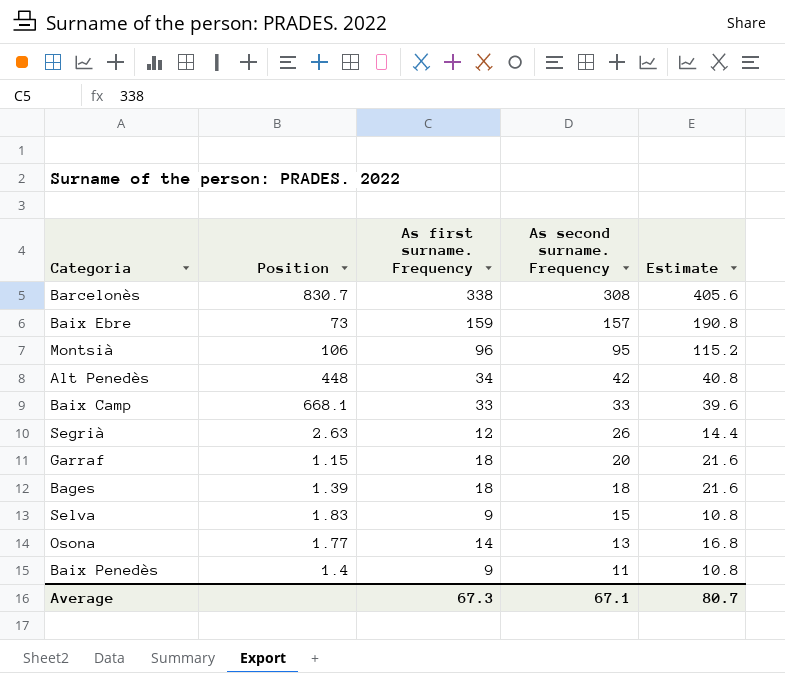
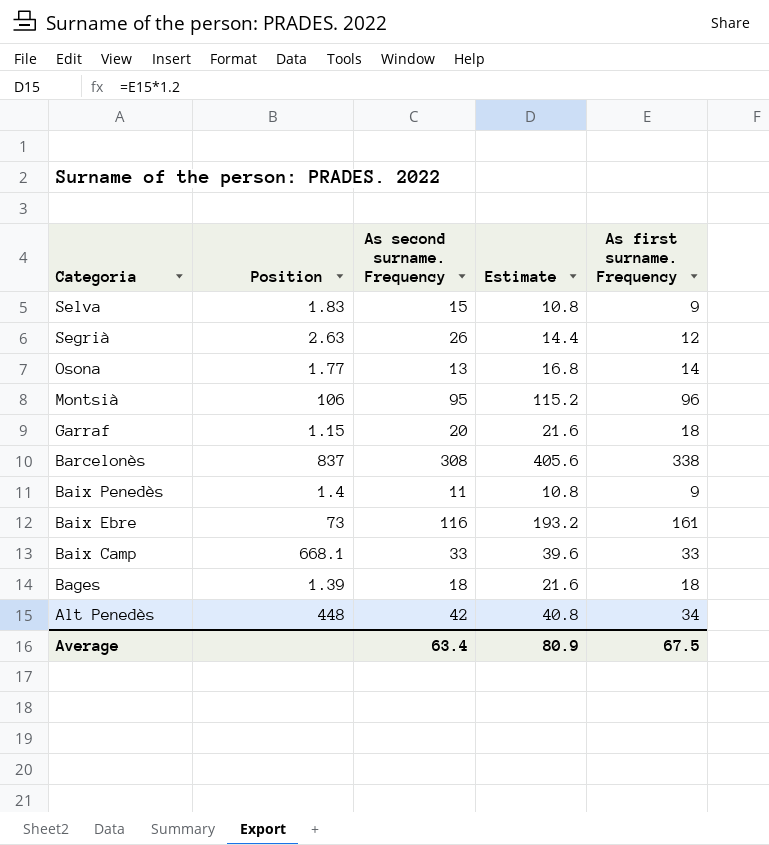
row order: As second surname. Frequency descending -> Categoria descending
column As first surname. Frequency | position: 3 -> 5
Barcelonès | Position: 830.7 -> 837
Baix Ebre | As second surname. Frequency: 157 -> 116
Baix Ebre | Estimate: 190.8 -> 193.2
Baix Ebre | As first surname. Frequency: 159 -> 161
Average | As second surname. Frequency: 67.1 -> 63.4
Average | Estimate: 80.7 -> 80.9
Average | As first surname. Frequency: 67.3 -> 67.5

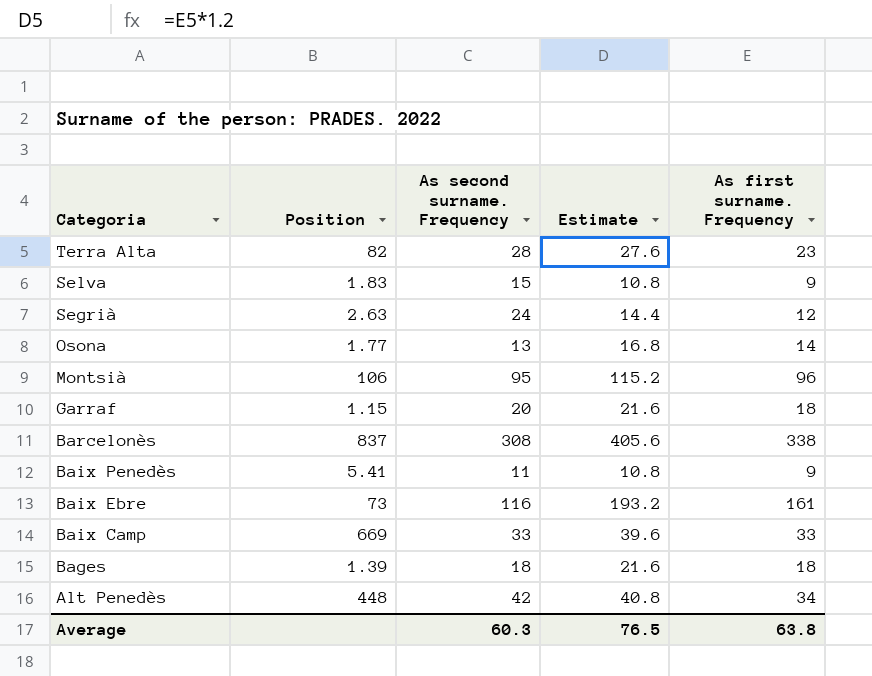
row Terra Alta: none -> 82 | 28 | 27.6 | 23
Segrià | As second surname. Frequency: 26 -> 24
Baix Penedès | Position: 1.4 -> 5.41
Baix Camp | Position: 668.1 -> 669
Average | As second surname. Frequency: 63.4 -> 60.3
Average | Estimate: 80.9 -> 76.5
Average | As first surname. Frequency: 67.5 -> 63.8

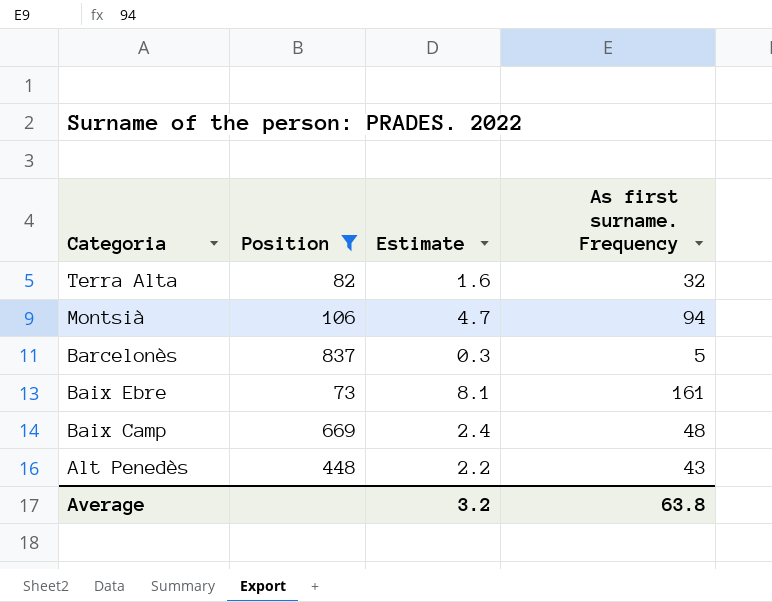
filter: none -> Position >= 73
column As second surname. Frequency | position: 3 -> none
column Estimate | formula: [As first surname. Frequency] * 1.2 -> [As first surname. Frequency] * 0.05
Terra Alta | As first surname. Frequency: 23 -> 32
Montsià | As first surname. Frequency: 96 -> 94
Barcelonès | As first surname. Frequency: 338 -> 5
Baix Camp | As first surname. Frequency: 33 -> 48
Alt Penedès | As first surname. Frequency: 34 -> 43
Average | Estimate: 76.5 -> 3.2

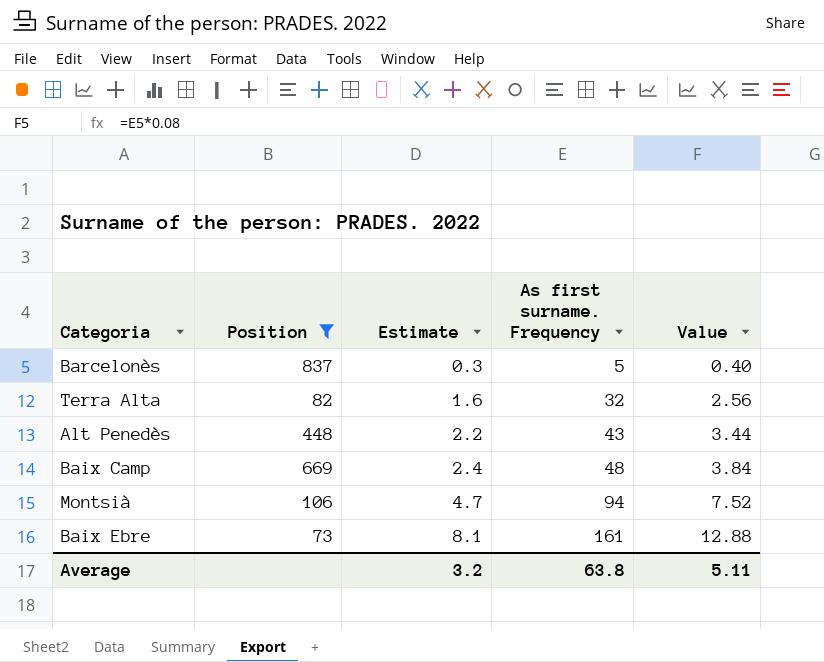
row order: Categoria descending -> Estimate ascending
column Value | formula: none -> [As first surname. Frequency] * 0.08

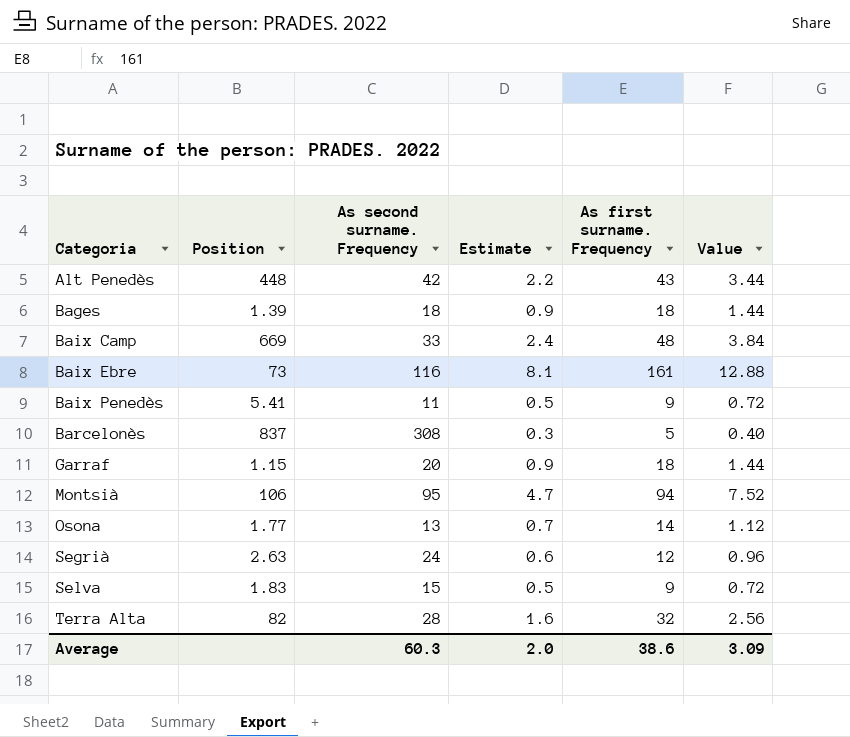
filter: Position >= 73 -> none
row order: Estimate ascending -> Categoria ascending
column As second surname. Frequency | position: none -> 3
Average | Estimate: 3.2 -> 2.0
Average | As first surname. Frequency: 63.8 -> 38.6
Average | Value: 5.11 -> 3.09

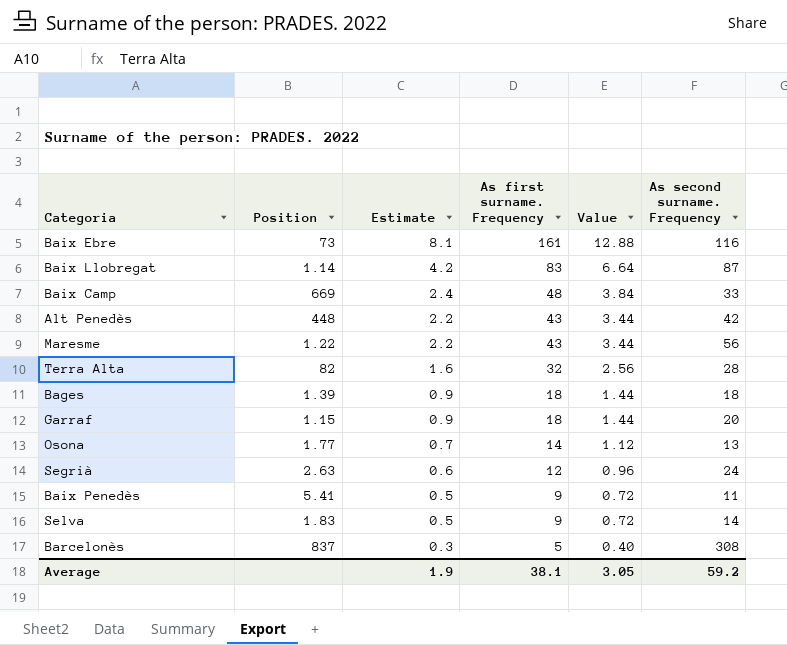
row order: Categoria ascending -> Estimate descending
column As second surname. Frequency | position: 3 -> 6
row Montsià: 106 | 95 | 4.7 | 94 | 7.52 -> none
row Baix Llobregat: none -> 1.14 | 4.2 | 83 | 6.64 | 87
row Maresme: none -> 1.22 | 2.2 | 43 | 3.44 | 56
Selva | As second surname. Frequency: 15 -> 14
Average | Estimate: 2.0 -> 1.9
Average | As first surname. Frequency: 38.6 -> 38.1
Average | Value: 3.09 -> 3.05
Average | As second surname. Frequency: 60.3 -> 59.2

